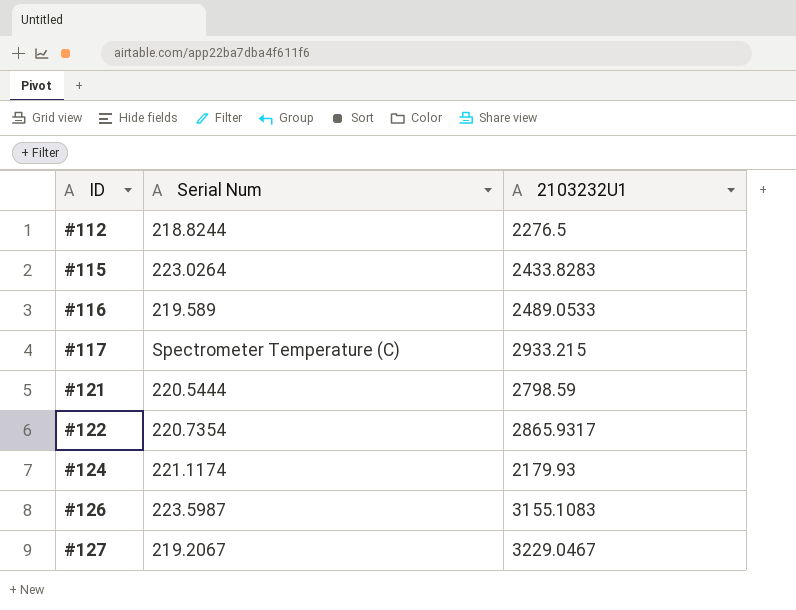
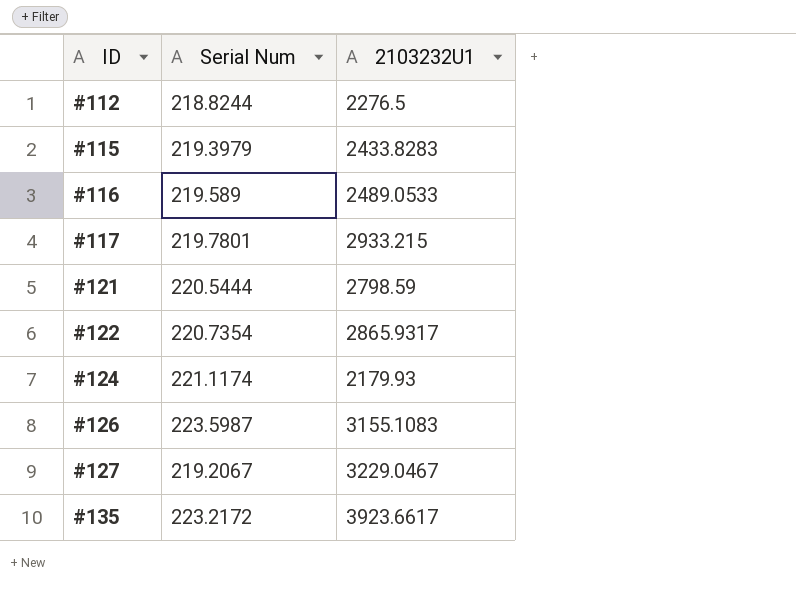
#115 | Serial Num: 223.0264 -> 219.3979
#117 | Serial Num: Spectrometer Temperature (C) -> 219.7801
row #135: none -> 223.2172 | 3923.6617

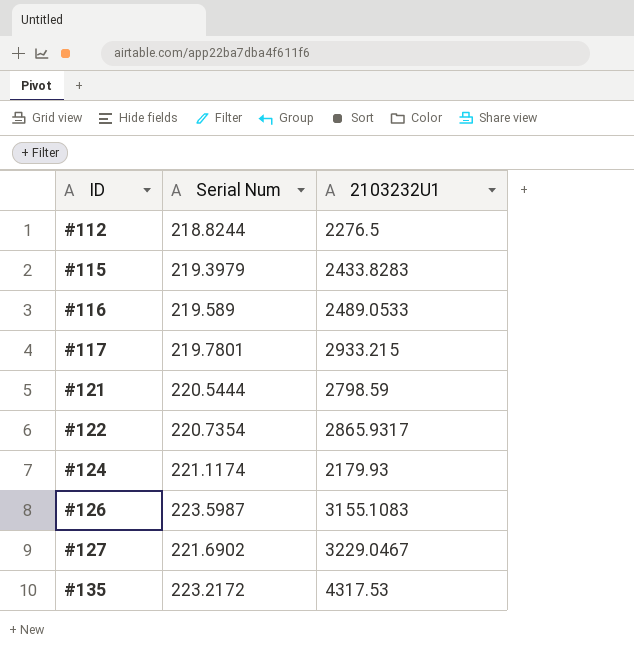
#127 | Serial Num: 219.2067 -> 221.6902
#135 | 2103232U1: 3923.6617 -> 4317.53

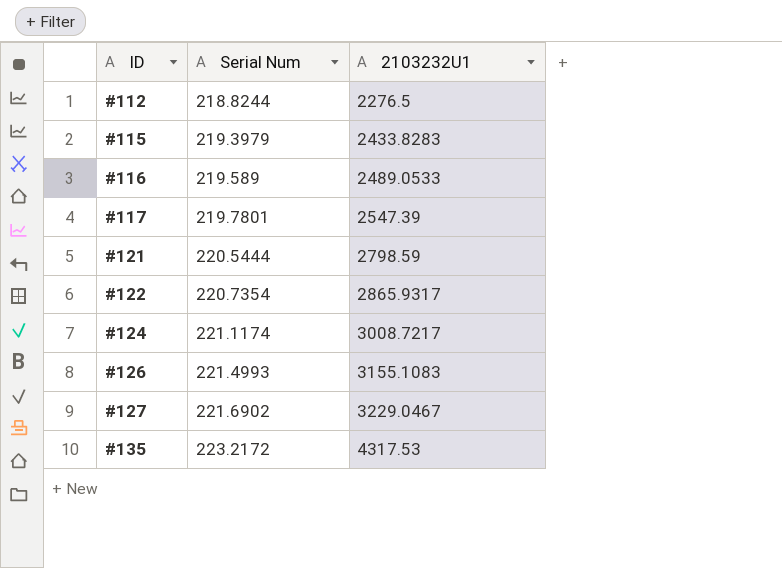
#117 | 2103232U1: 2933.215 -> 2547.39
#124 | 2103232U1: 2179.93 -> 3008.7217
#126 | Serial Num: 223.5987 -> 221.4993

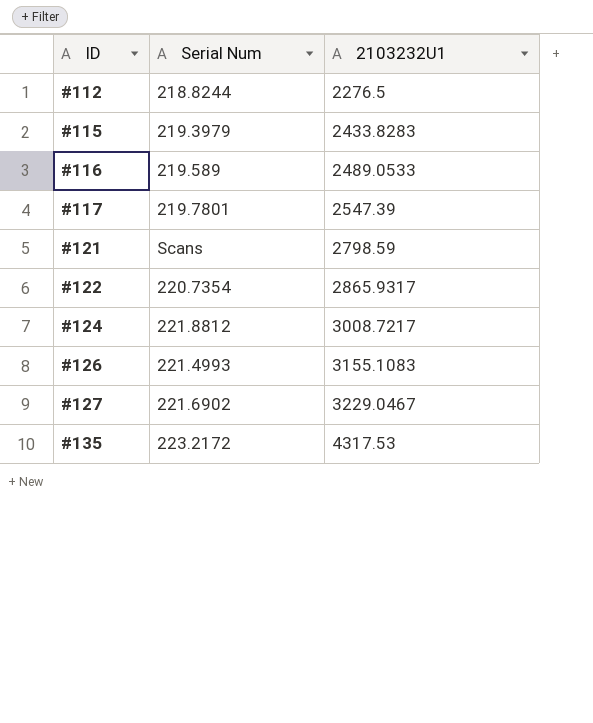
#121 | Serial Num: 220.5444 -> Scans
#124 | Serial Num: 221.1174 -> 221.8812

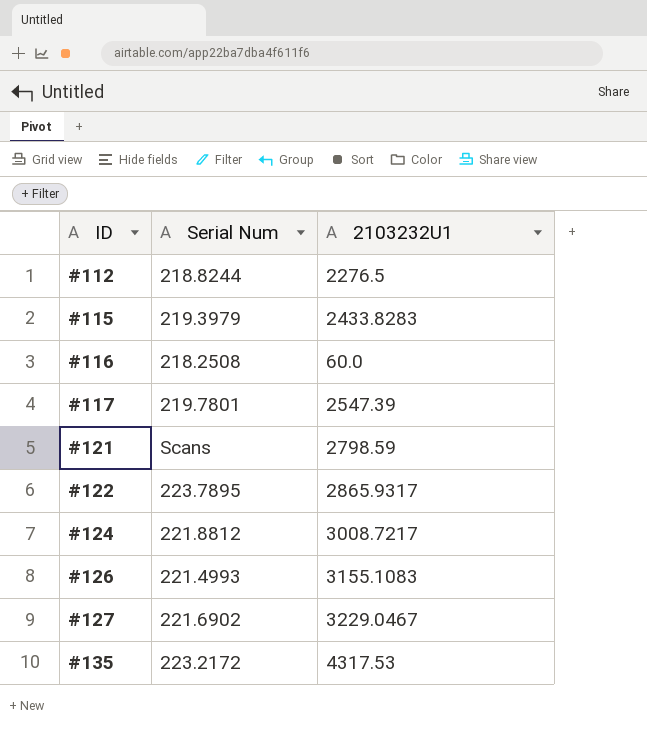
#116 | Serial Num: 219.589 -> 218.2508
#116 | 2103232U1: 2489.0533 -> 60.0
#122 | Serial Num: 220.7354 -> 223.7895

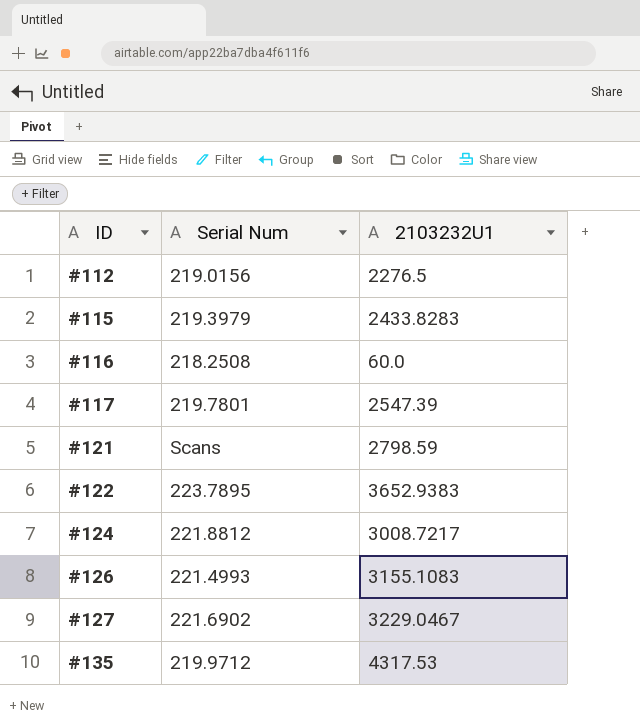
#112 | Serial Num: 218.8244 -> 219.0156
#122 | 2103232U1: 2865.9317 -> 3652.9383
#135 | Serial Num: 223.2172 -> 219.9712

